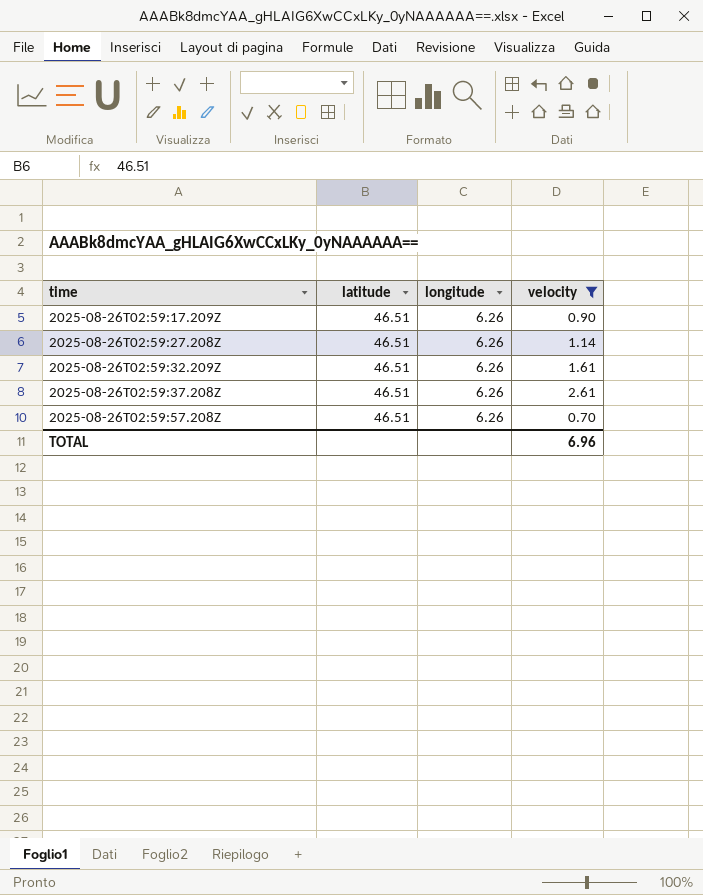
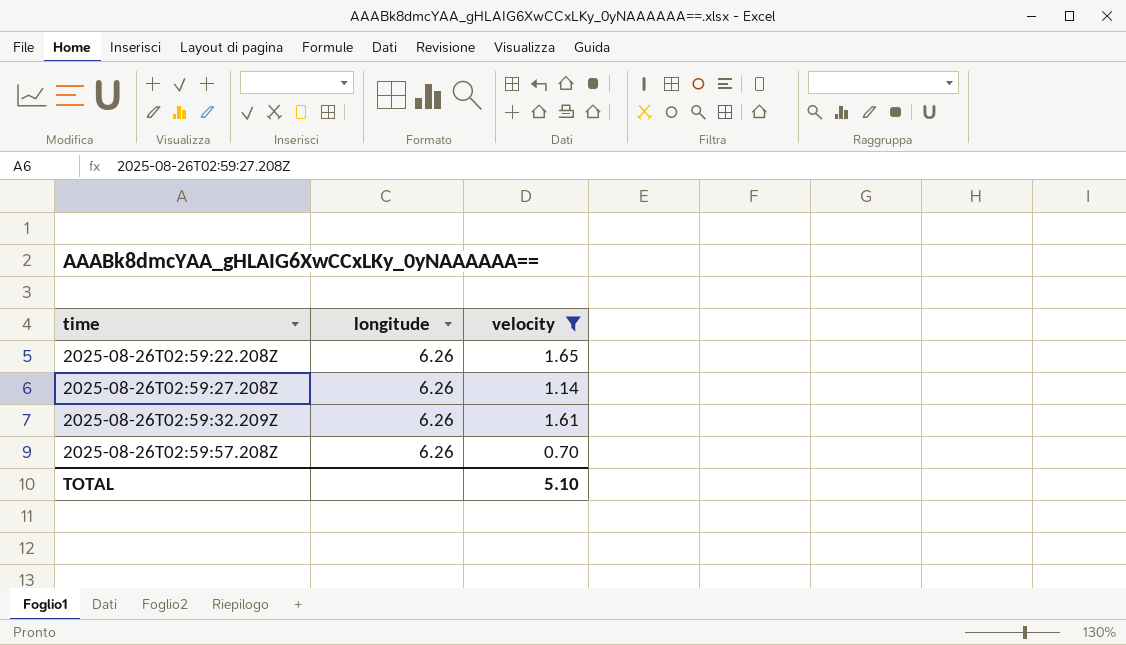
column latitude | position: 2 -> none
row 2025-08-26T02:59:17.209Z: 46.51 | 6.26 | 0.90 -> none
row 2025-08-26T02:59:37.208Z: 46.51 | 6.26 | 2.61 -> none
row 2025-08-26T02:59:22.208Z: none -> 6.26 | 1.65
TOTAL | velocity: 6.96 -> 5.10

